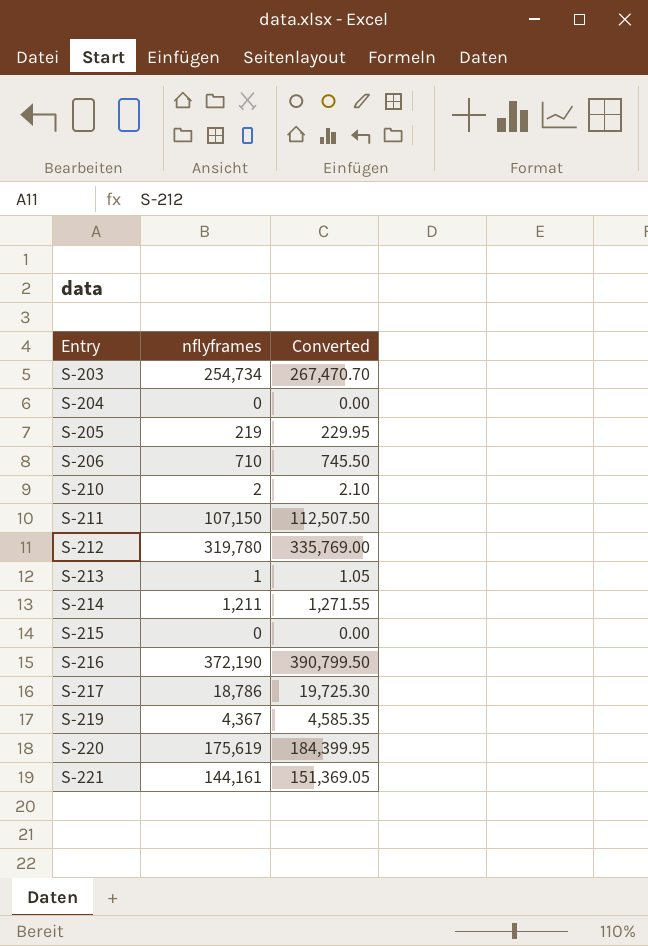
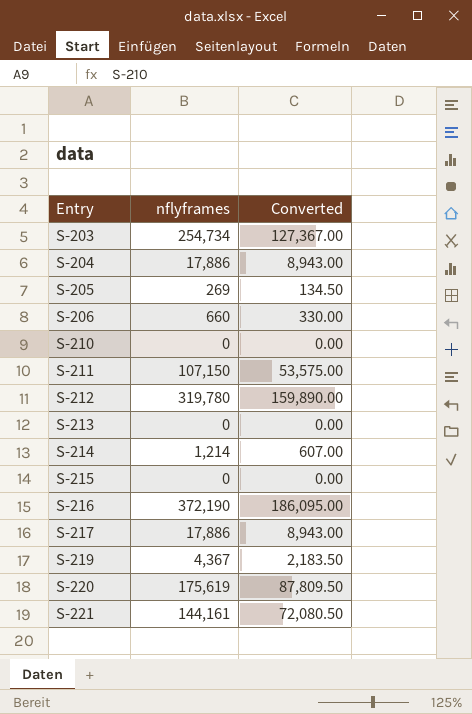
column Converted | formula: [nflyframes] * 1.05 -> [nflyframes] * 0.5
S-204 | nflyframes: 0 -> 17,886
S-205 | nflyframes: 219 -> 269
S-206 | nflyframes: 710 -> 660
S-210 | nflyframes: 2 -> 0
S-213 | nflyframes: 1 -> 0
S-214 | nflyframes: 1,211 -> 1,214
S-217 | nflyframes: 18,786 -> 17,886

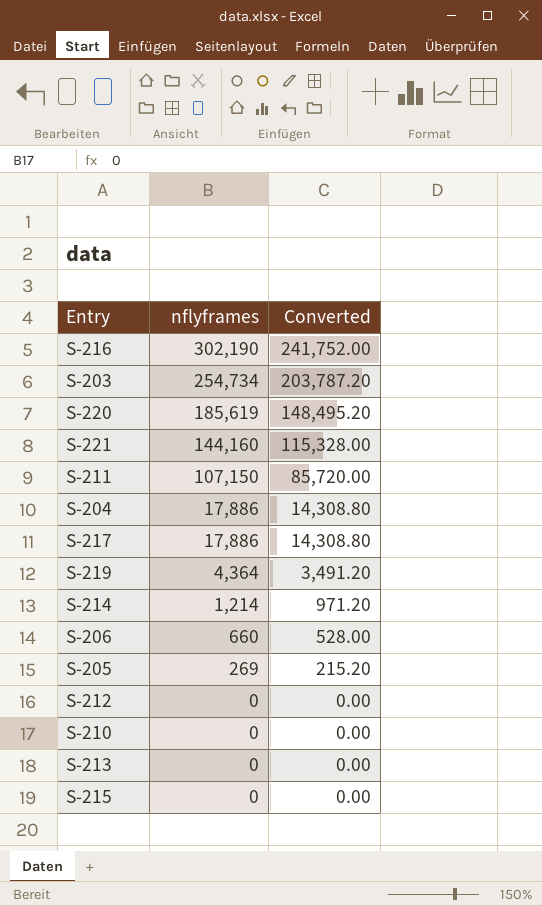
row order: Entry ascending -> nflyframes descending
column Converted | formula: [nflyframes] * 0.5 -> [nflyframes] * 0.8
S-216 | nflyframes: 372,190 -> 302,190
S-220 | nflyframes: 175,619 -> 185,619
S-221 | nflyframes: 144,161 -> 144,160
S-219 | nflyframes: 4,367 -> 4,364
S-212 | nflyframes: 319,780 -> 0

